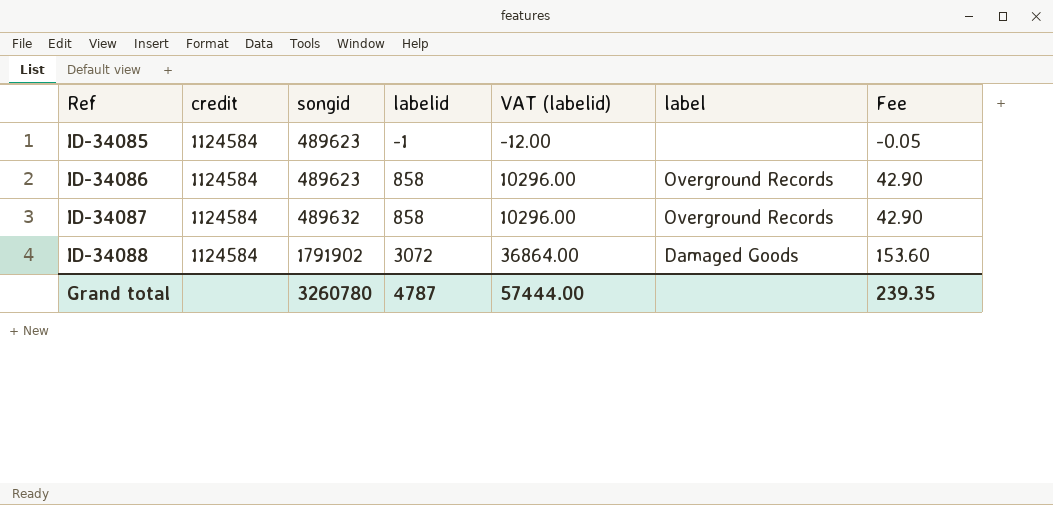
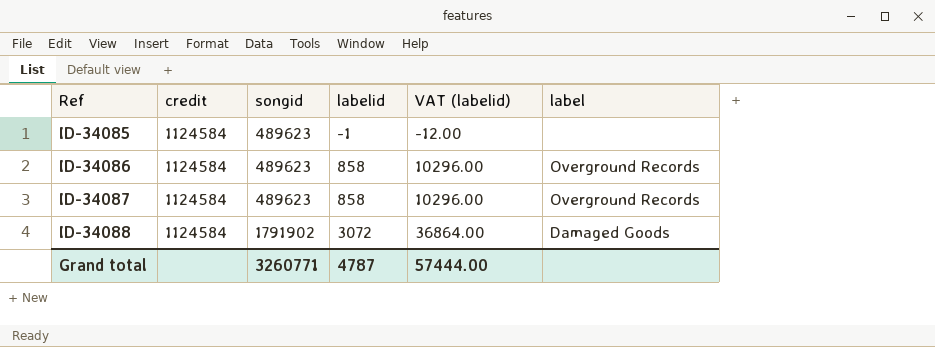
column Fee | formula: [labelid] * 0.05 -> none
ID-34087 | songid: 489632 -> 489623
Grand total | songid: 3260780 -> 3260771

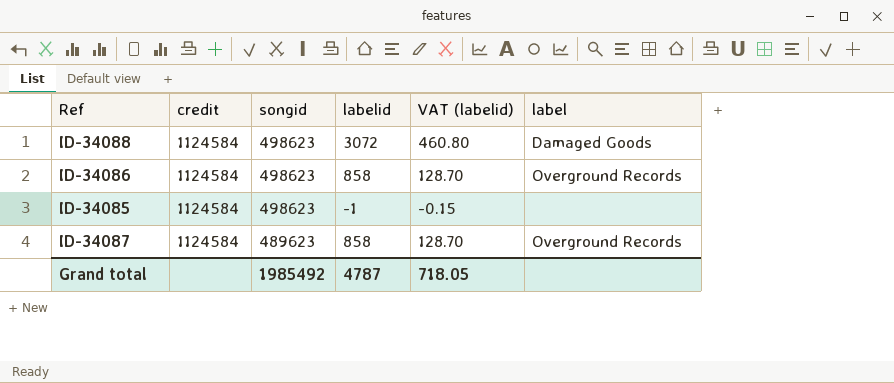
row order: Ref ascending -> songid descending
column VAT (labelid) | formula: [labelid] * 12 -> [labelid] * 0.15
ID-34088 | songid: 1791902 -> 498623
ID-34086 | songid: 489623 -> 498623
ID-34085 | songid: 489623 -> 498623
Grand total | songid: 3260771 -> 1985492
Grand total | VAT (labelid): 57444.00 -> 718.05

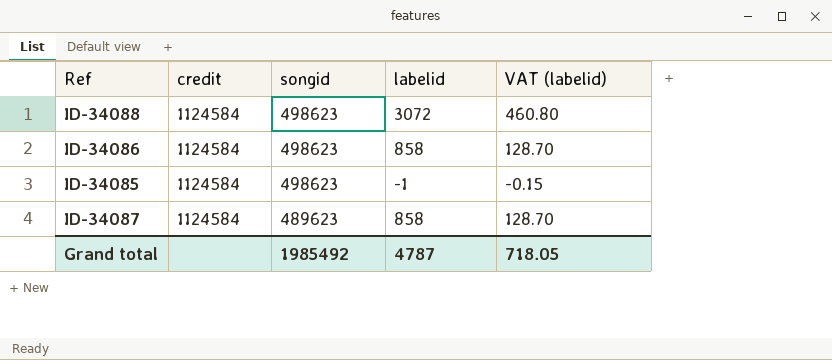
column label | position: 6 -> none

